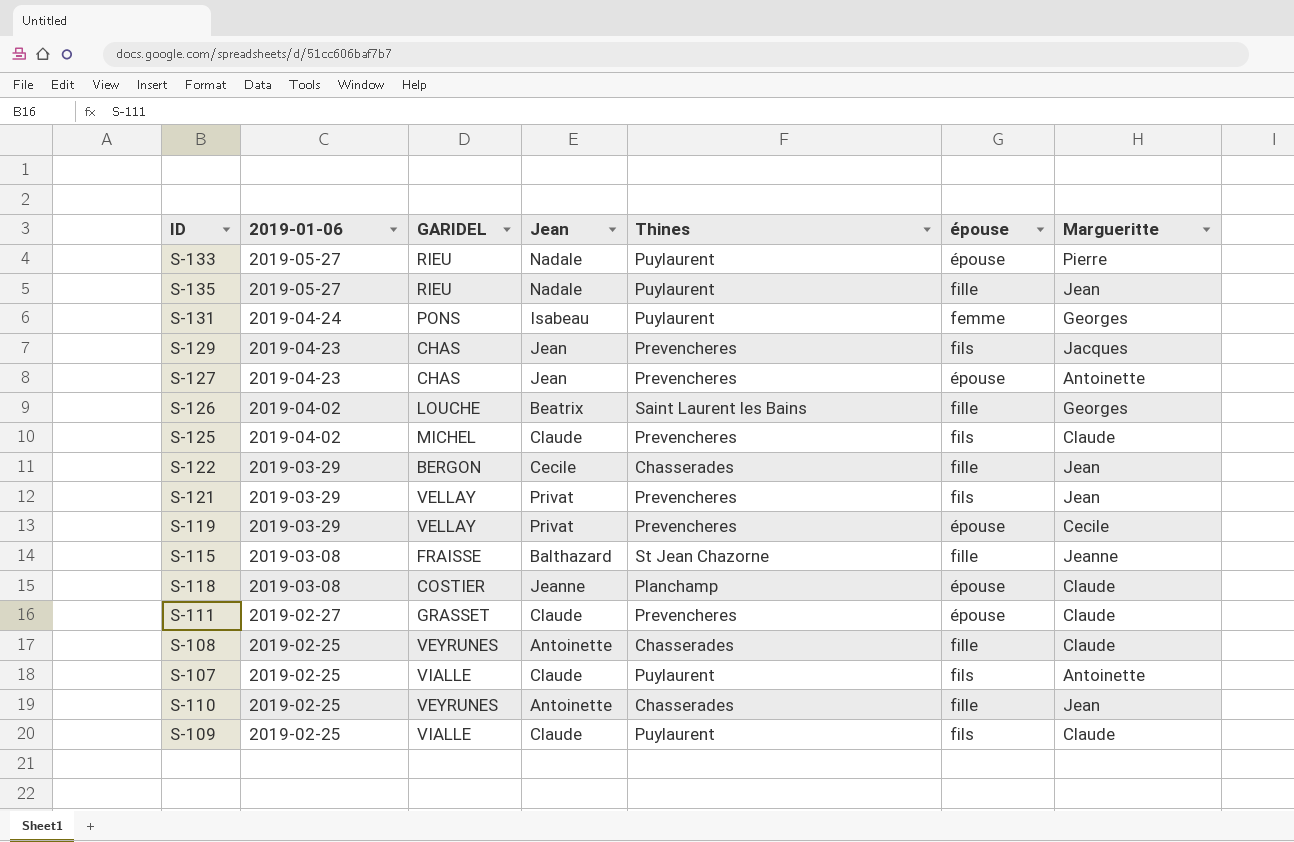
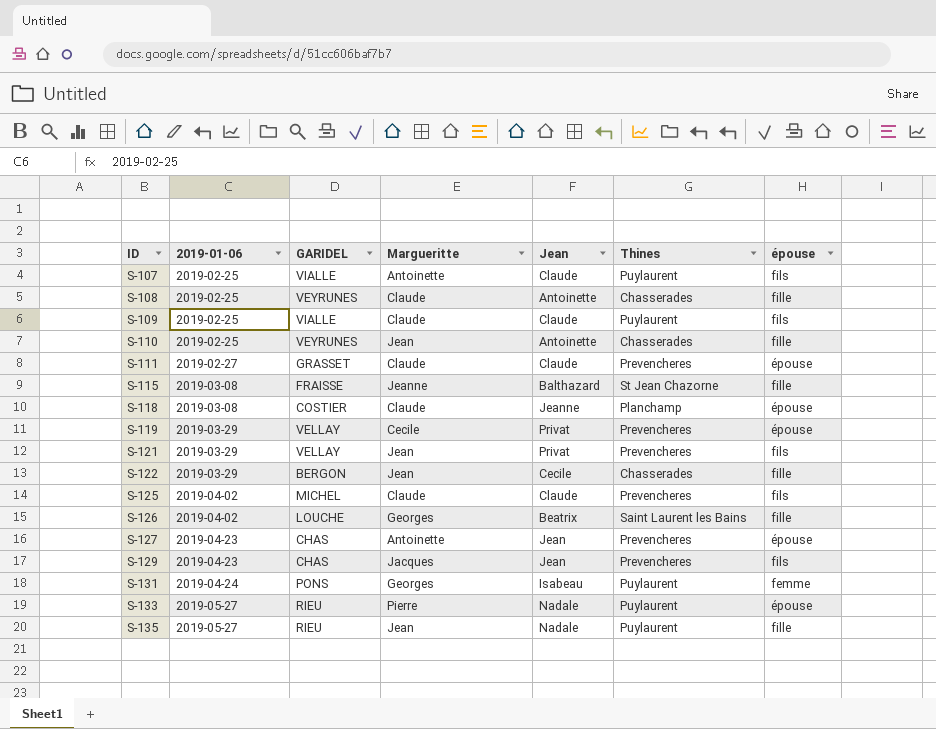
row order: 2019-01-06 descending -> ID ascending
column Margueritte | position: 7 -> 4

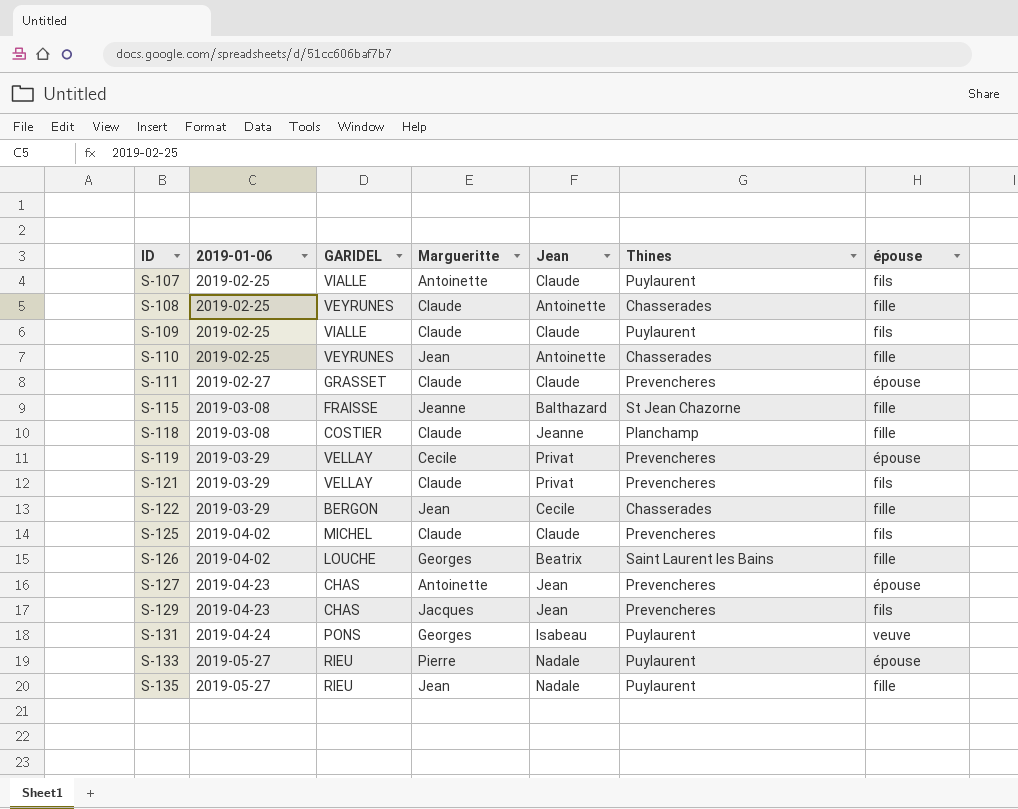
S-118 | épouse: épouse -> fille
S-121 | Margueritte: Jean -> Claude
S-131 | épouse: femme -> veuve

